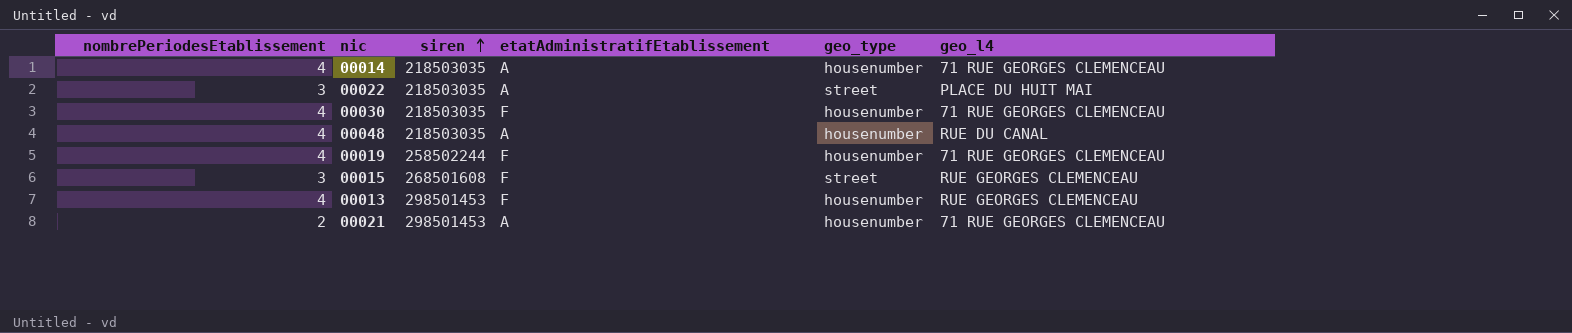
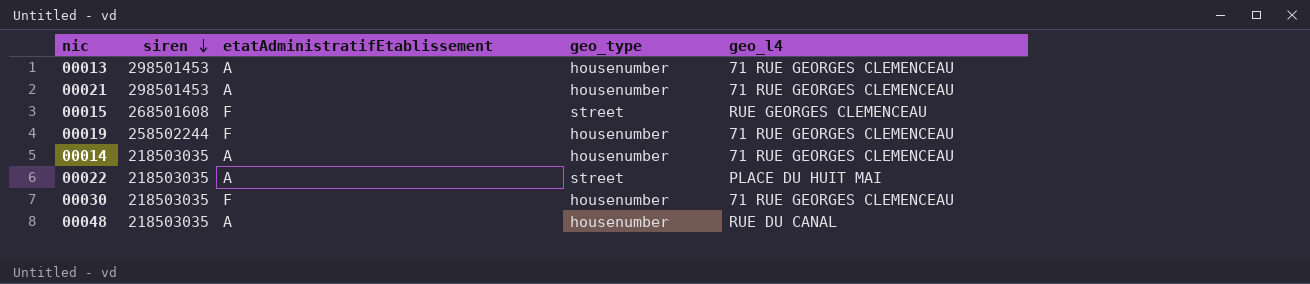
row order: siren ascending -> siren descending
column nombrePeriodesEtablissement | position: 1 -> none
00013 | etatAdministratifEtablissement: F -> A
00013 | geo_l4: RUE GEORGES CLEMENCEAU -> 71 RUE GEORGES CLEMENCEAU

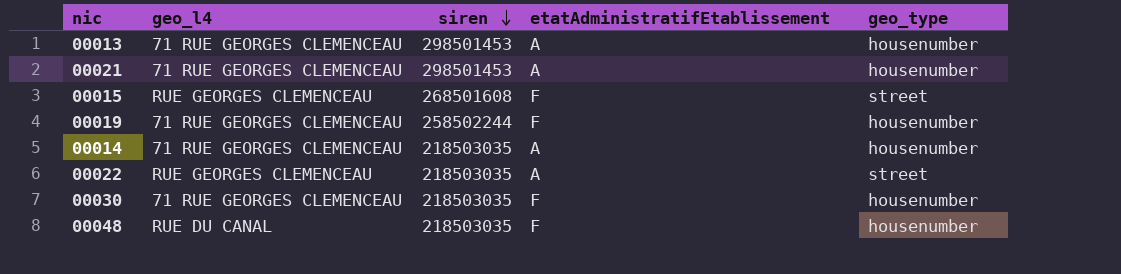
column geo_l4 | position: 5 -> 2
00022 | geo_l4: PLACE DU HUIT MAI -> RUE GEORGES CLEMENCEAU
00048 | etatAdministratifEtablissement: A -> F

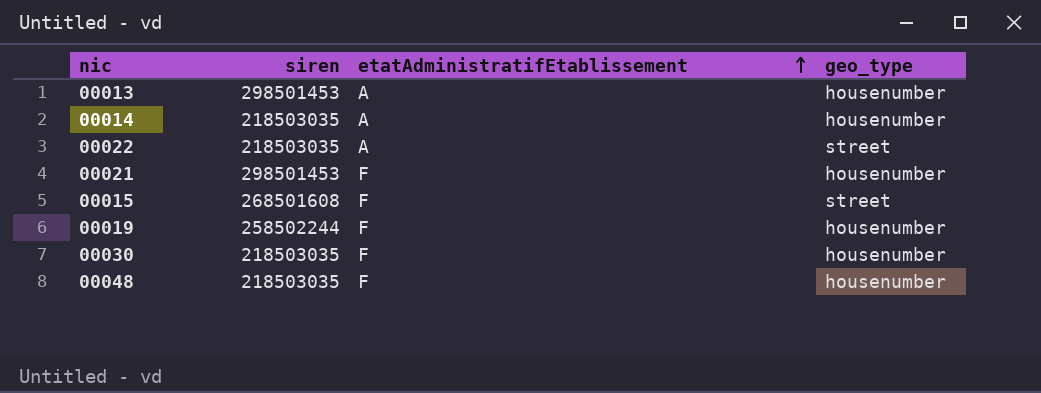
row order: siren descending -> etatAdministratifEtablissement ascending
column geo_l4 | position: 2 -> none
00021 | etatAdministratifEtablissement: A -> F

